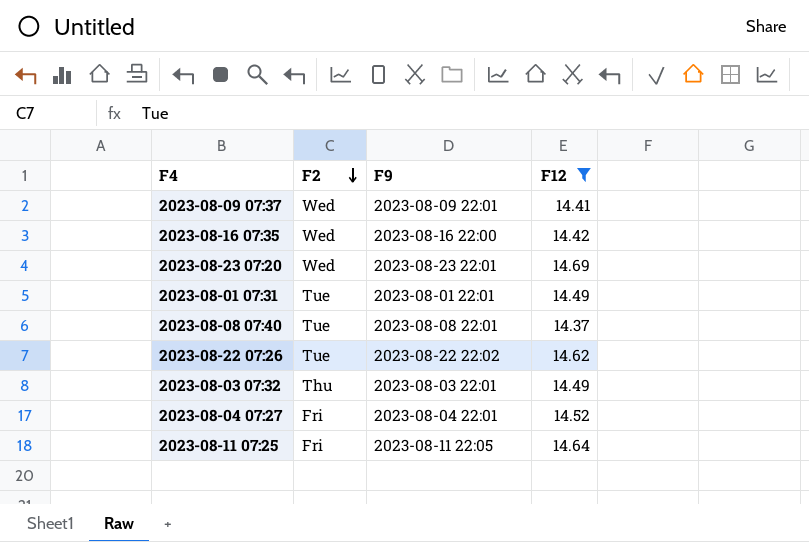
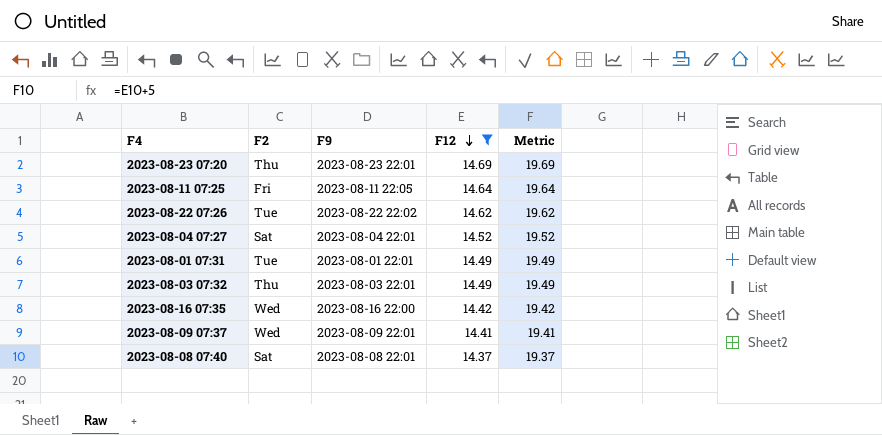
row order: F2 descending -> F12 descending
column Metric | formula: none -> [F12] + 5
2023-08-23 07:20 | F2: Wed -> Thu
2023-08-04 07:27 | F2: Fri -> Sat
2023-08-08 07:40 | F2: Tue -> Sat

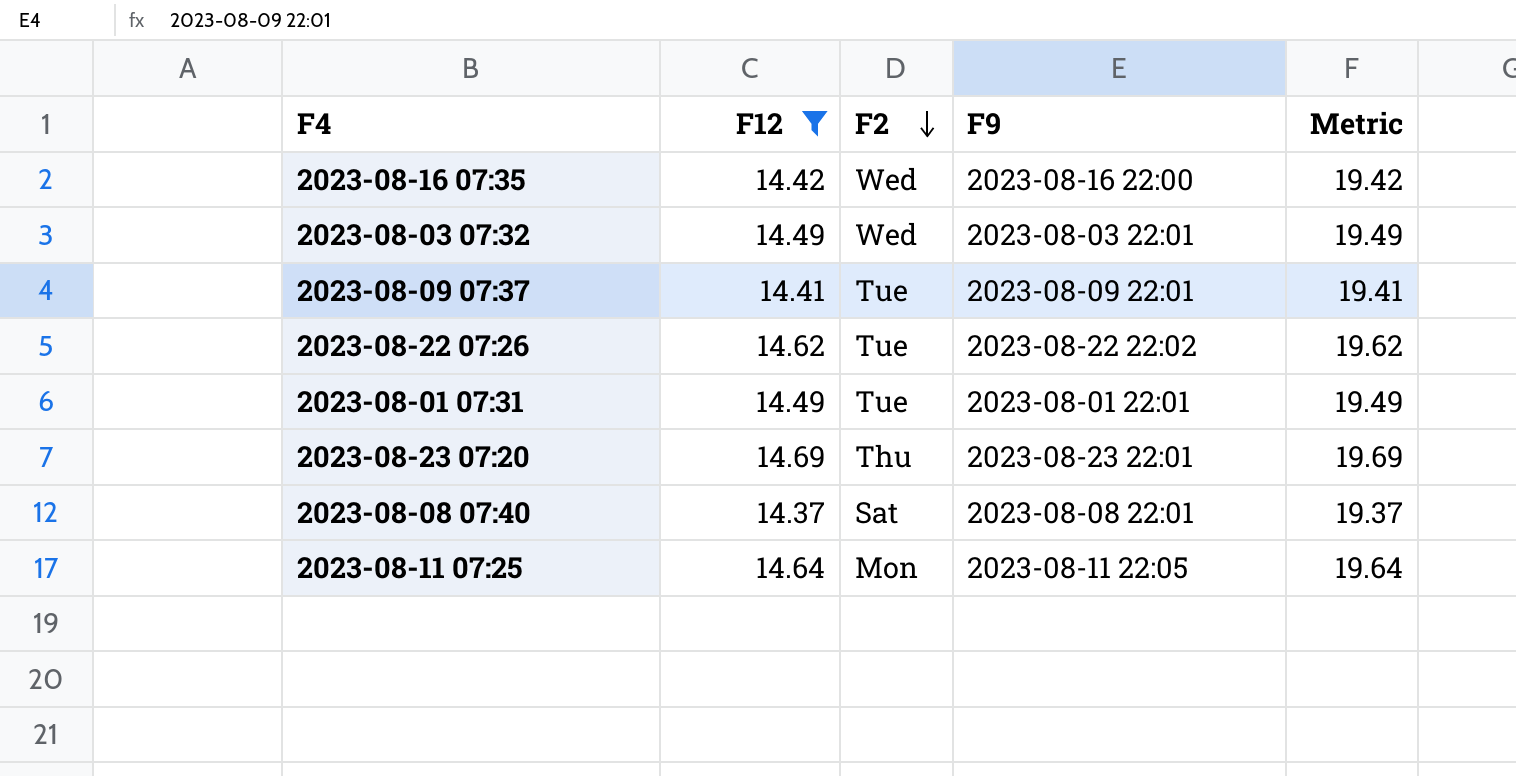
row order: F12 descending -> F2 descending
column F12 | position: 4 -> 2
row 2023-08-04 07:27: Sat | 2023-08-04 22:01 | 14.52 | 19.52 -> none
2023-08-03 07:32 | F2: Thu -> Wed
2023-08-09 07:37 | F2: Wed -> Tue
2023-08-11 07:25 | F2: Fri -> Mon

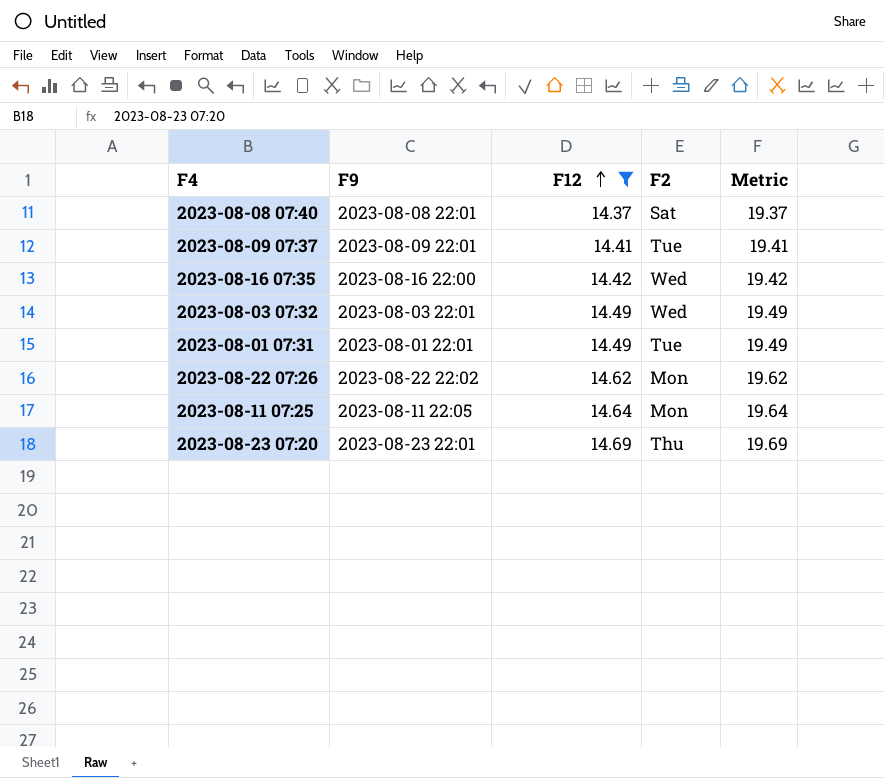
row order: F2 descending -> F12 ascending
column F9 | position: 4 -> 2
2023-08-22 07:26 | F2: Tue -> Mon

